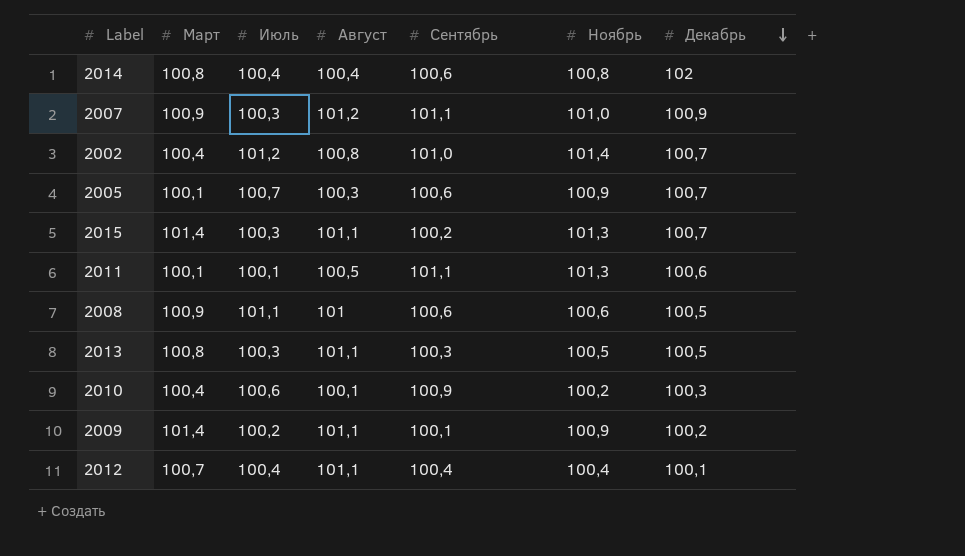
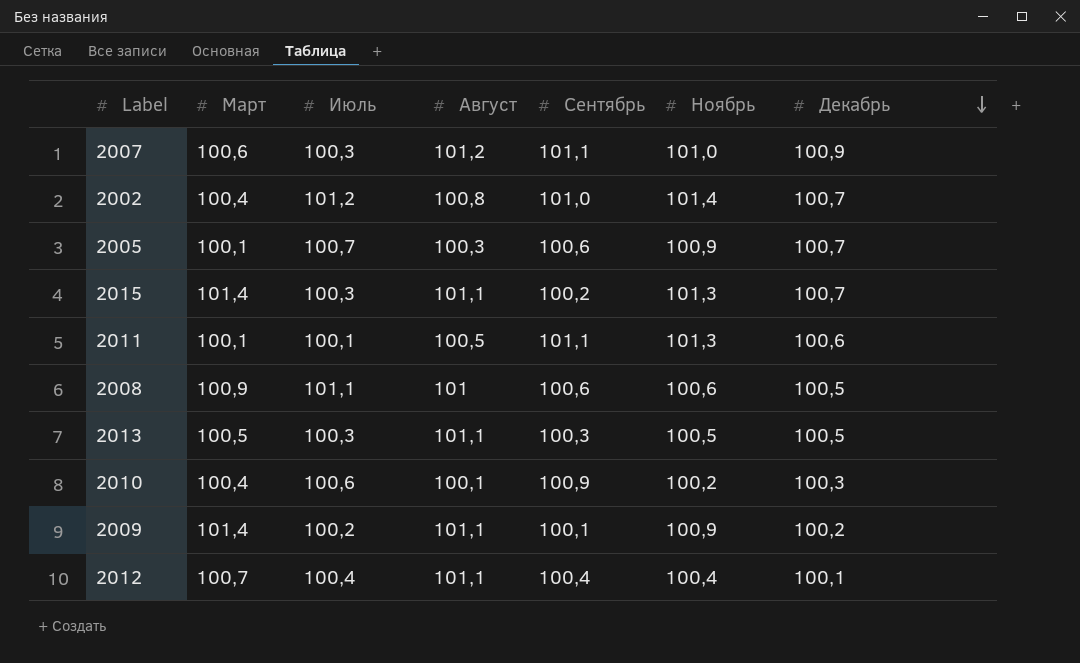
row 2014: 100,8 | 100,4 | 100,4 | 100,6 | 100,8 | 102 -> none
2007 | Март: 100,9 -> 100,6
2013 | Март: 100,8 -> 100,5

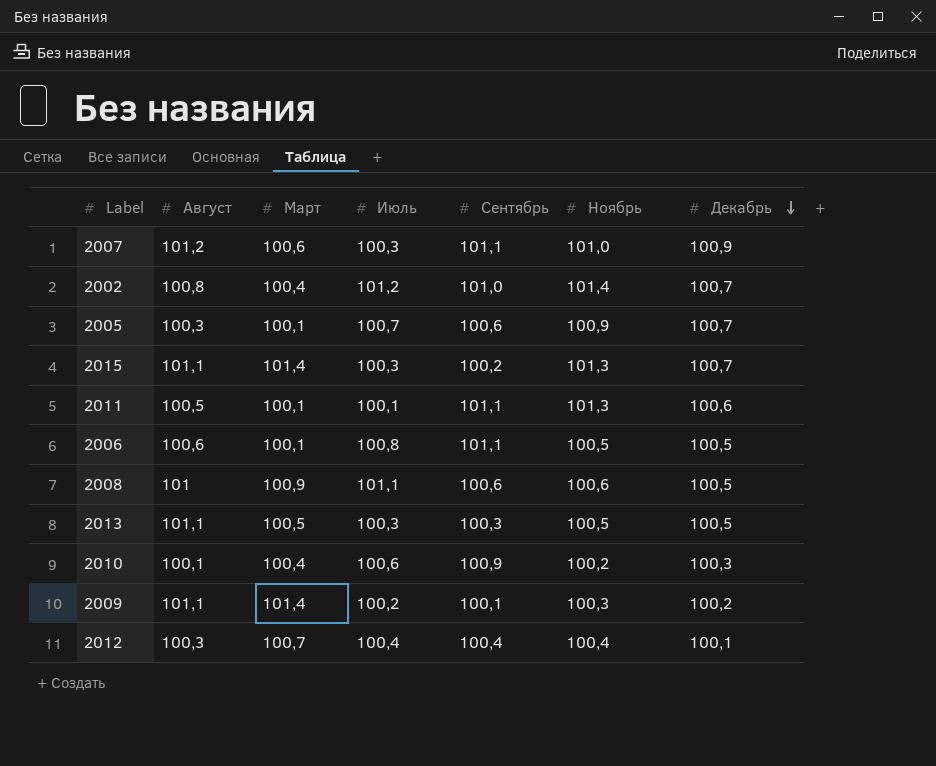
column Август | position: 4 -> 2
row 2006: none -> 100,6 | 100,1 | 100,8 | 101,1 | 100,5 | 100,5
2009 | Ноябрь: 100,9 -> 100,3
2012 | Август: 101,1 -> 100,3

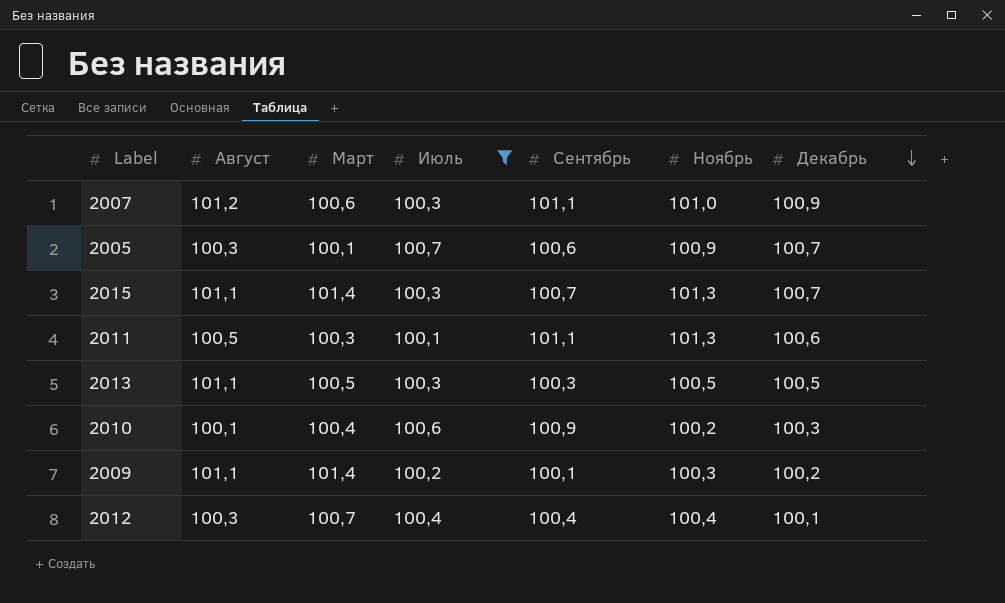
filter: none -> Июль <= 100,7
2015 | Сентябрь: 100,2 -> 100,7
2011 | Март: 100,1 -> 100,3

